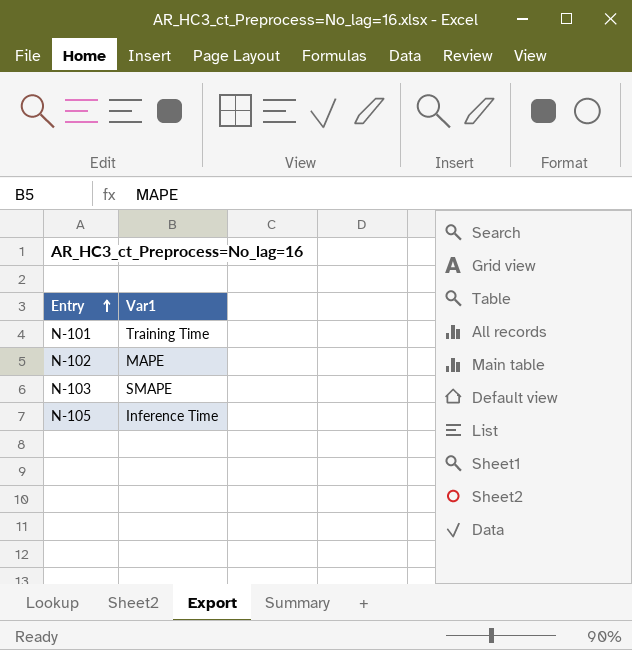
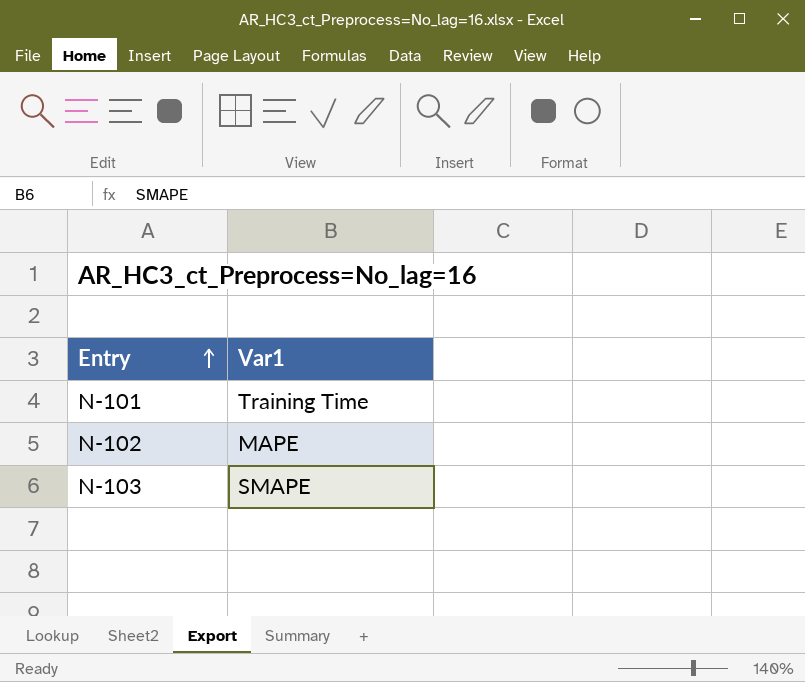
row N-105: Inference Time -> none

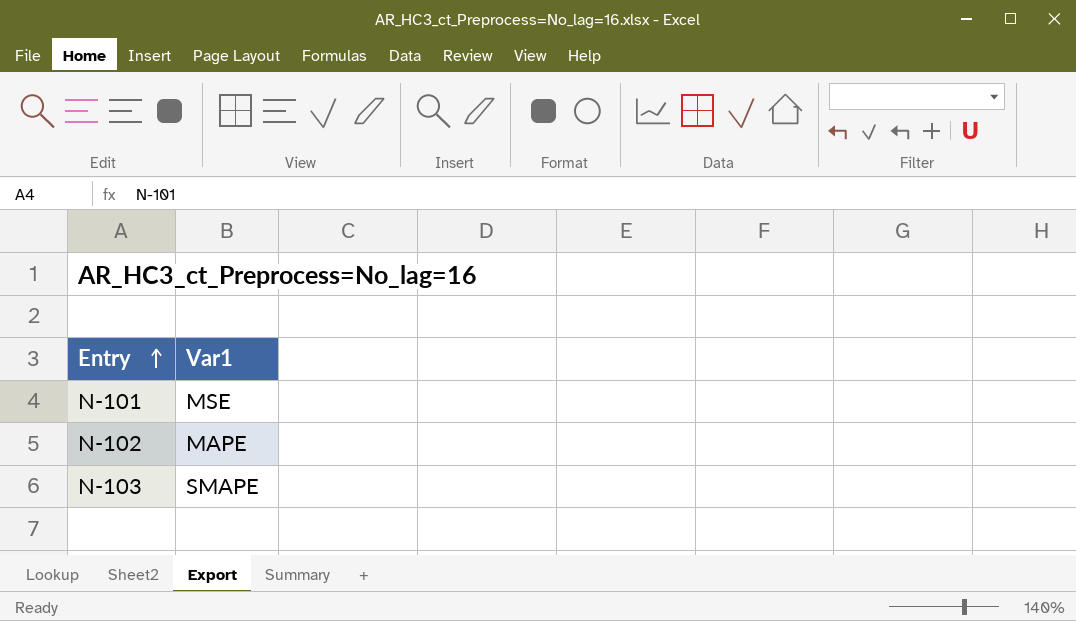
N-101 | Var1: Training Time -> MSE

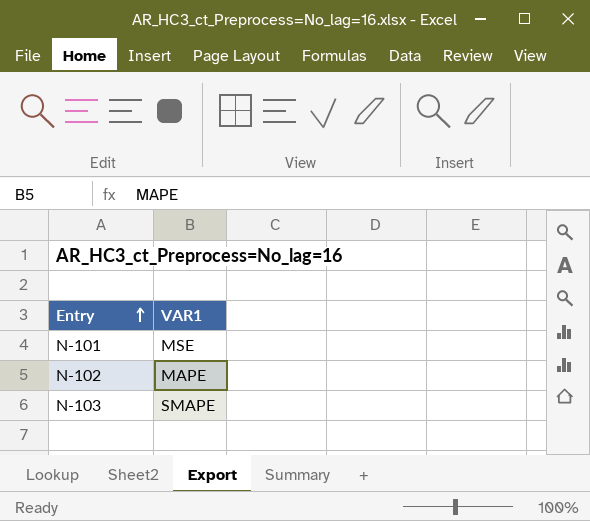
column name: Var1 -> VAR1

